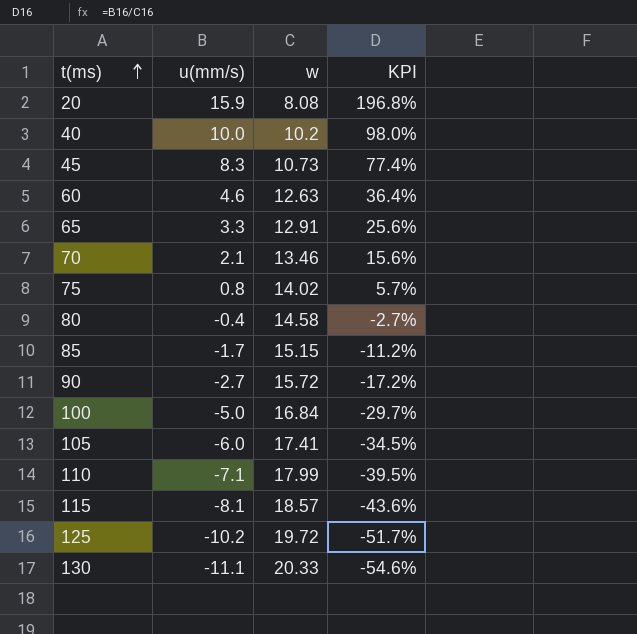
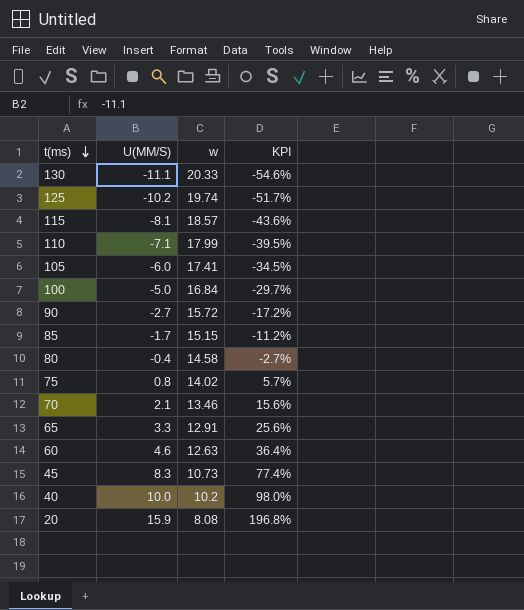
row order: t(ms) ascending -> t(ms) descending
column name: u(mm/s) -> U(MM/S)
125 | w: 19.72 -> 19.74

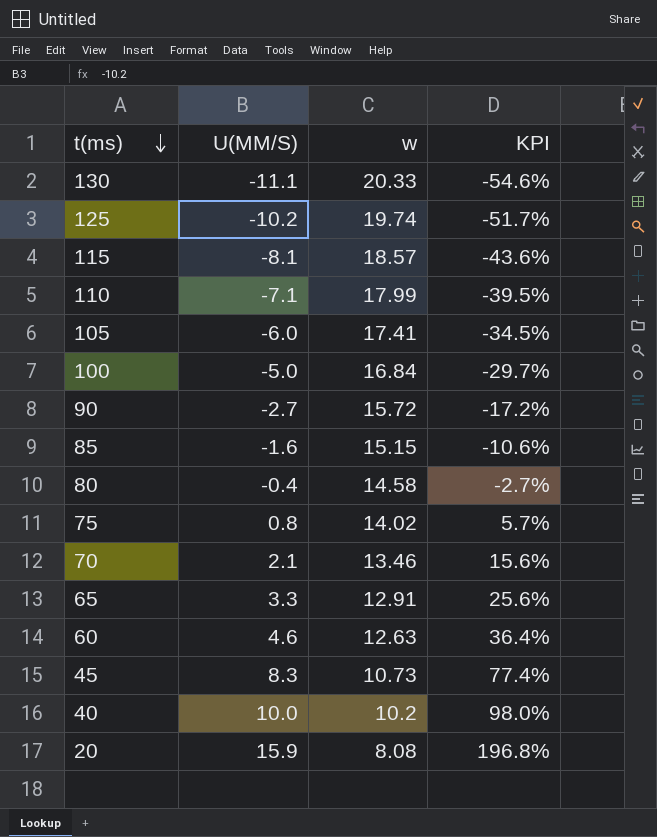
85 | U(MM/S): -1.7 -> -1.6
85 | KPI: -11.2% -> -10.6%

